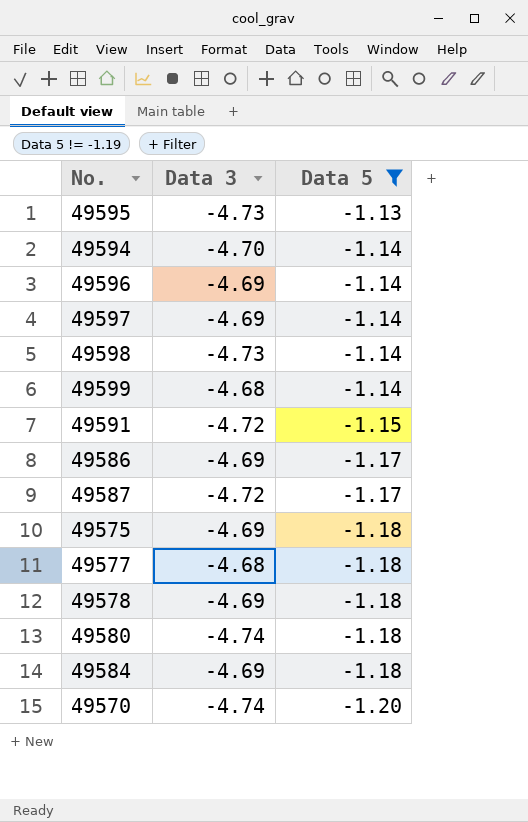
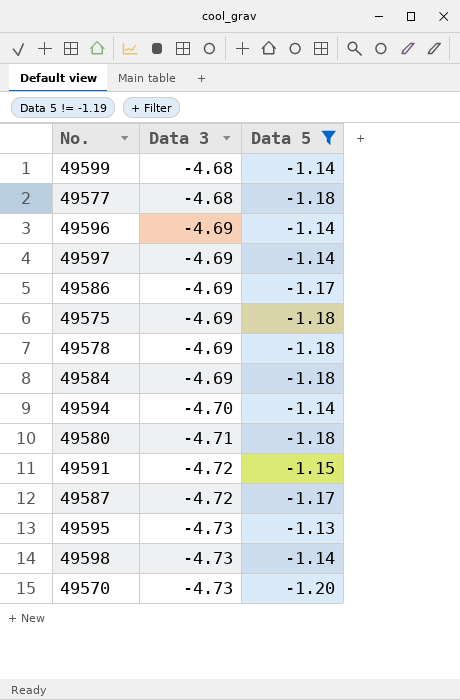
row order: Data 5 descending -> Data 3 descending
49580 | Data 3: -4.74 -> -4.71
49570 | Data 3: -4.74 -> -4.73

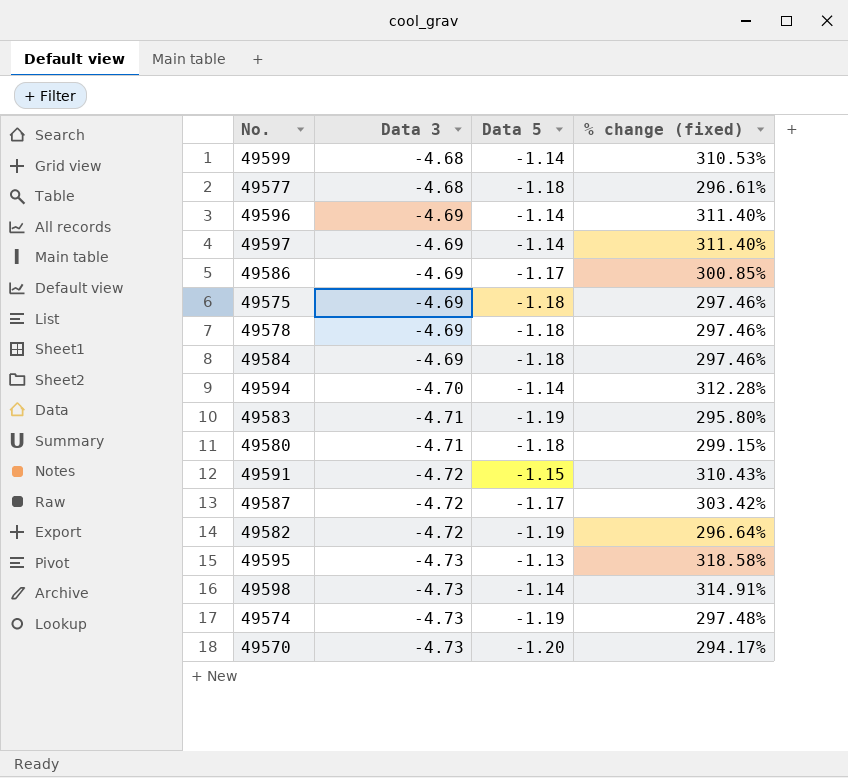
filter: Data 5 != -1.19 -> none
column % change (fixed) | formula: none -> ([Data 3] - [Data 5]) / [Data 5]

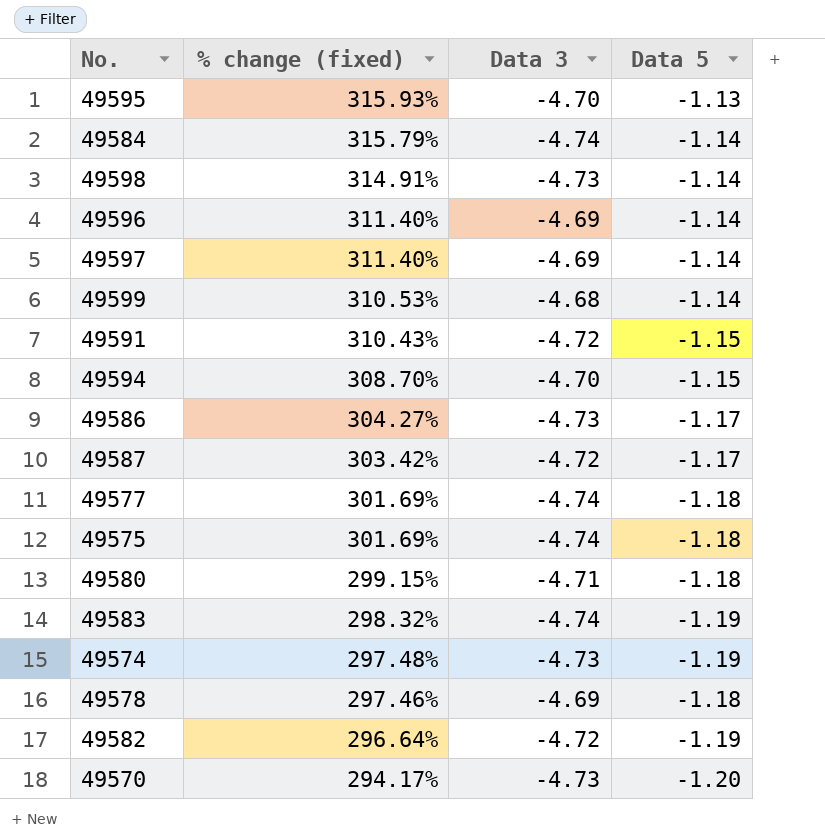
row order: Data 3 descending -> % change (fixed) descending
column % change (fixed) | position: 4 -> 2
49595 | % change (fixed): 318.58% -> 315.93%
49595 | Data 3: -4.73 -> -4.70
49584 | % change (fixed): 297.46% -> 315.79%
49584 | Data 3: -4.69 -> -4.74
49584 | Data 5: -1.18 -> -1.14
49594 | % change (fixed): 312.28% -> 308.70%
49594 | Data 5: -1.14 -> -1.15
49586 | % change (fixed): 300.85% -> 304.27%
49586 | Data 3: -4.69 -> -4.73
49577 | % change (fixed): 296.61% -> 301.69%
49577 | Data 3: -4.68 -> -4.74
49575 | % change (fixed): 297.46% -> 301.69%
49575 | Data 3: -4.69 -> -4.74
49583 | % change (fixed): 295.80% -> 298.32%
49583 | Data 3: -4.71 -> -4.74

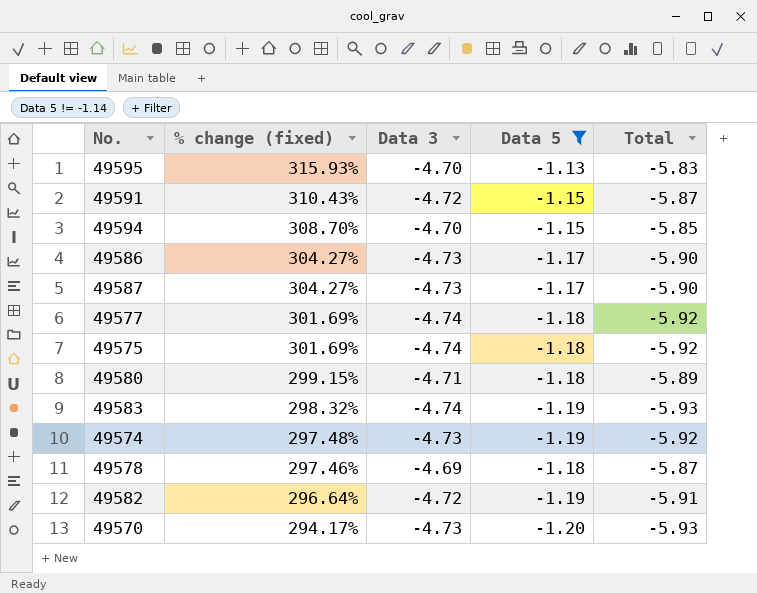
filter: none -> Data 5 != -1.14
column Total | formula: none -> [Data 3] + [Data 5]
49587 | % change (fixed): 303.42% -> 304.27%
49587 | Data 3: -4.72 -> -4.73

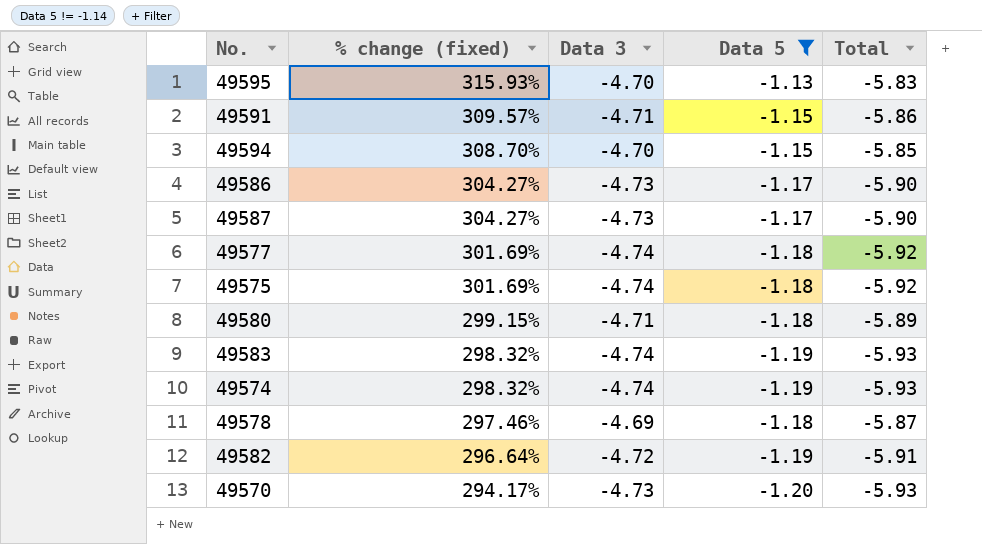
49591 | % change (fixed): 310.43% -> 309.57%
49591 | Data 3: -4.72 -> -4.71
49591 | Total: -5.87 -> -5.86
49574 | % change (fixed): 297.48% -> 298.32%
49574 | Data 3: -4.73 -> -4.74
49574 | Total: -5.92 -> -5.93

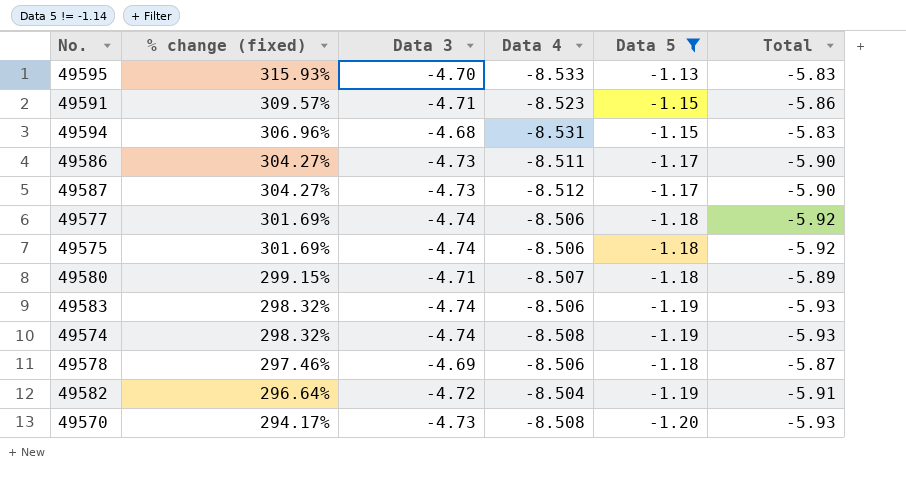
column Data 4 | position: none -> 4
49594 | % change (fixed): 308.70% -> 306.96%
49594 | Data 3: -4.70 -> -4.68
49594 | Total: -5.85 -> -5.83

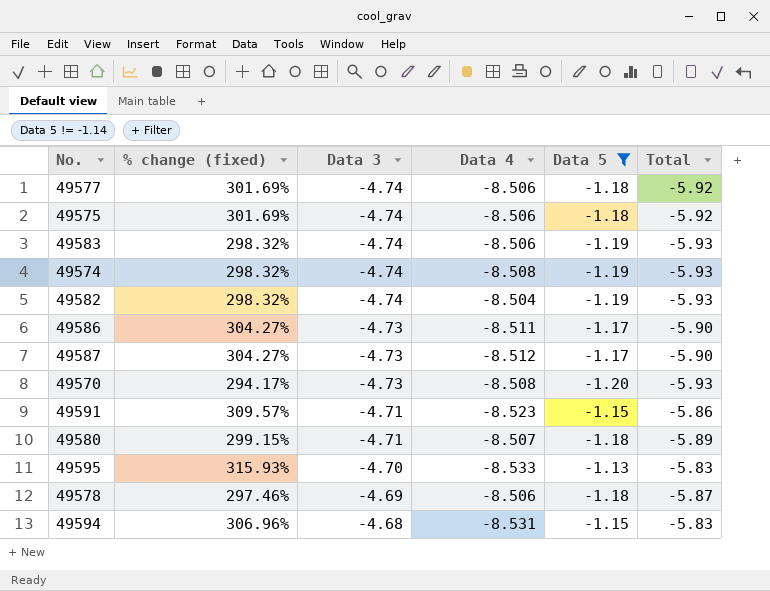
row order: % change (fixed) descending -> Data 3 ascending
49582 | % change (fixed): 296.64% -> 298.32%
49582 | Data 3: -4.72 -> -4.74
49582 | Total: -5.91 -> -5.93

